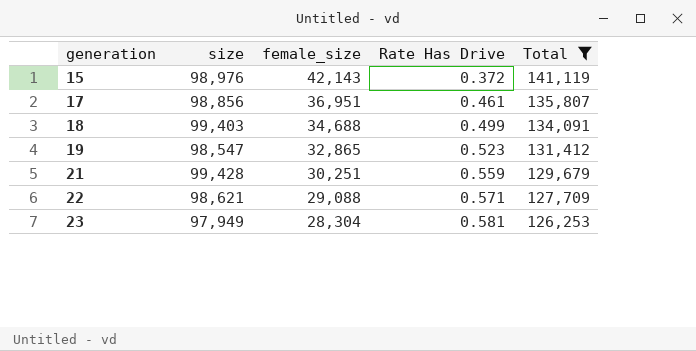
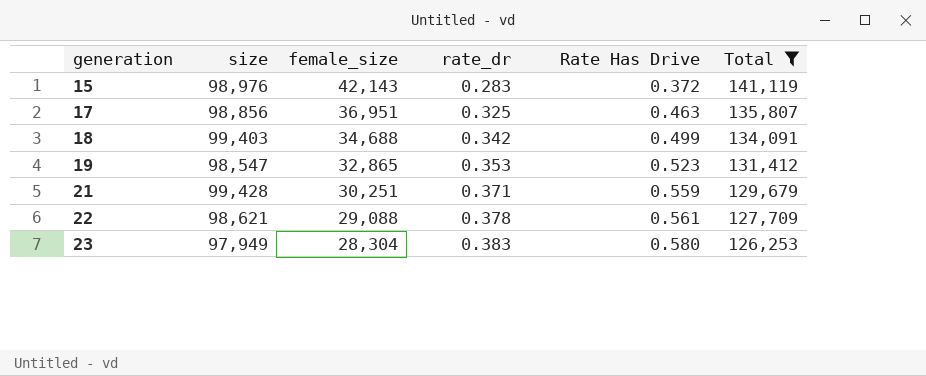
column rate_dr | position: none -> 4
17 | Rate Has Drive: 0.461 -> 0.463
22 | Rate Has Drive: 0.571 -> 0.561
23 | Rate Has Drive: 0.581 -> 0.580

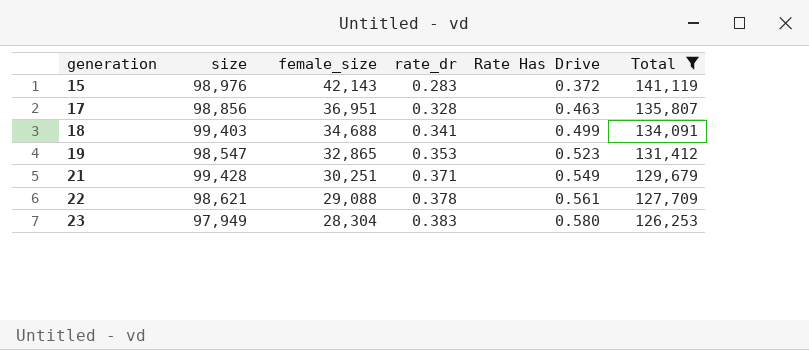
17 | rate_dr: 0.325 -> 0.328
18 | rate_dr: 0.342 -> 0.341
21 | Rate Has Drive: 0.559 -> 0.549

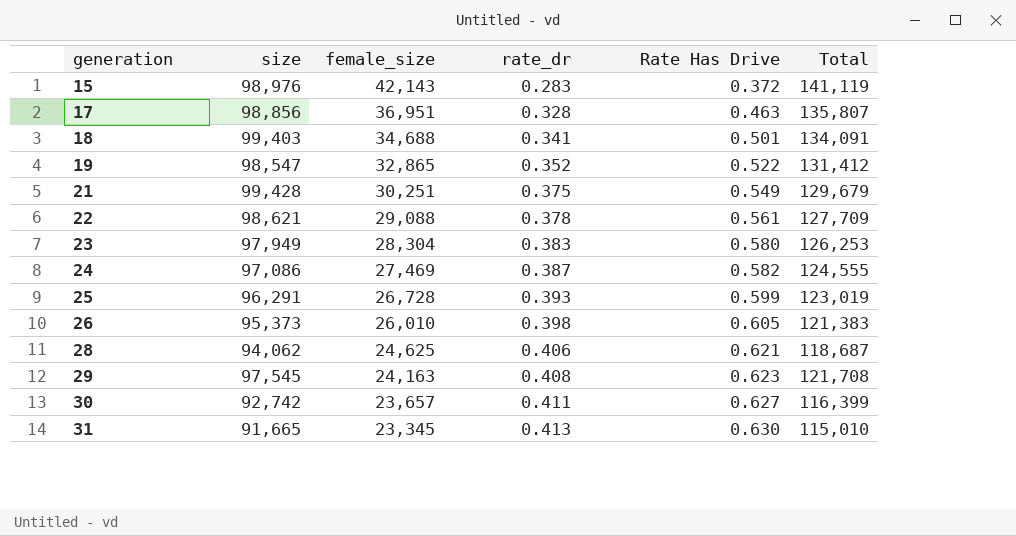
filter: Total >= 126,253 -> none
18 | Rate Has Drive: 0.499 -> 0.501
19 | rate_dr: 0.353 -> 0.352
19 | Rate Has Drive: 0.523 -> 0.522
21 | rate_dr: 0.371 -> 0.375

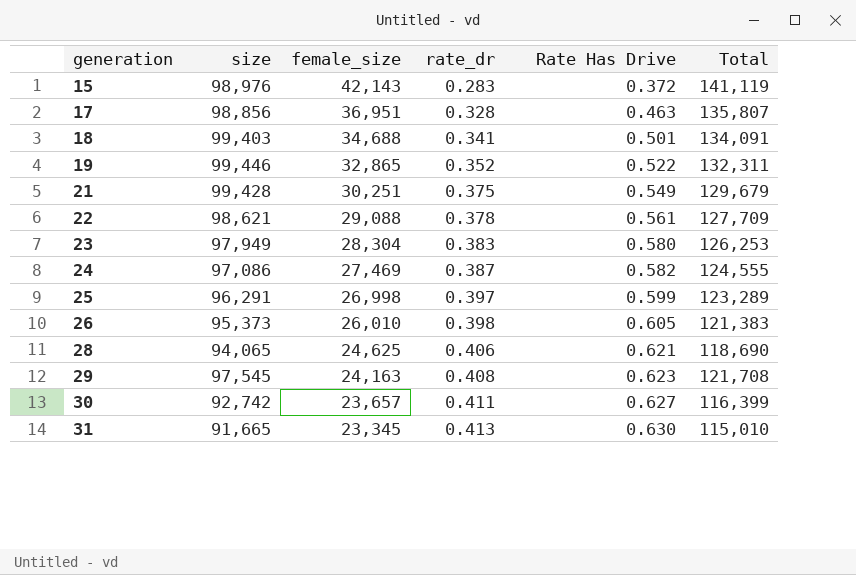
19 | size: 98,547 -> 99,446
19 | Total: 131,412 -> 132,311
25 | female_size: 26,728 -> 26,998
25 | rate_dr: 0.393 -> 0.397
25 | Total: 123,019 -> 123,289
28 | size: 94,062 -> 94,065
28 | Total: 118,687 -> 118,690

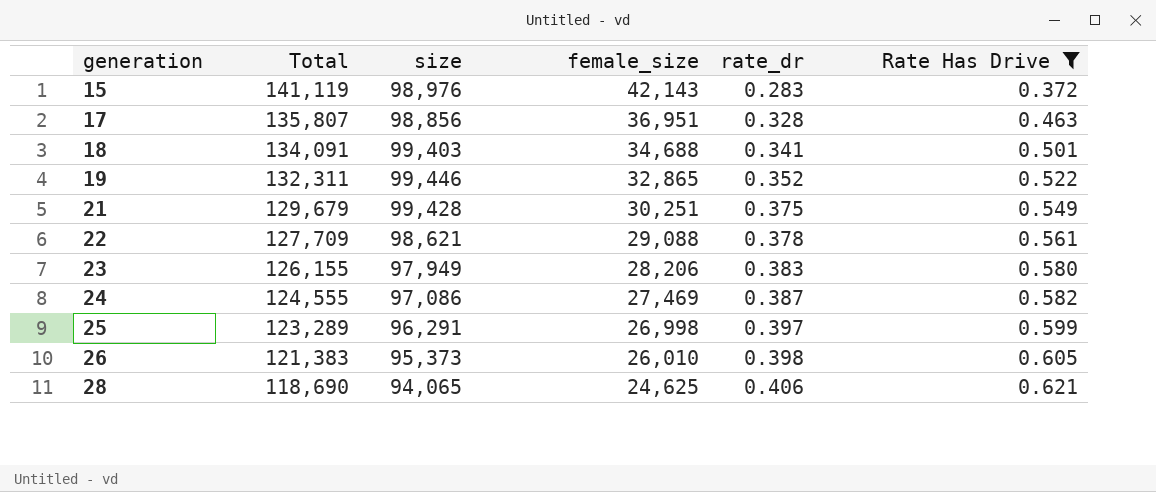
filter: none -> Rate Has Drive <= 0.621
column Total | position: 6 -> 2
23 | Total: 126,253 -> 126,155
23 | female_size: 28,304 -> 28,206

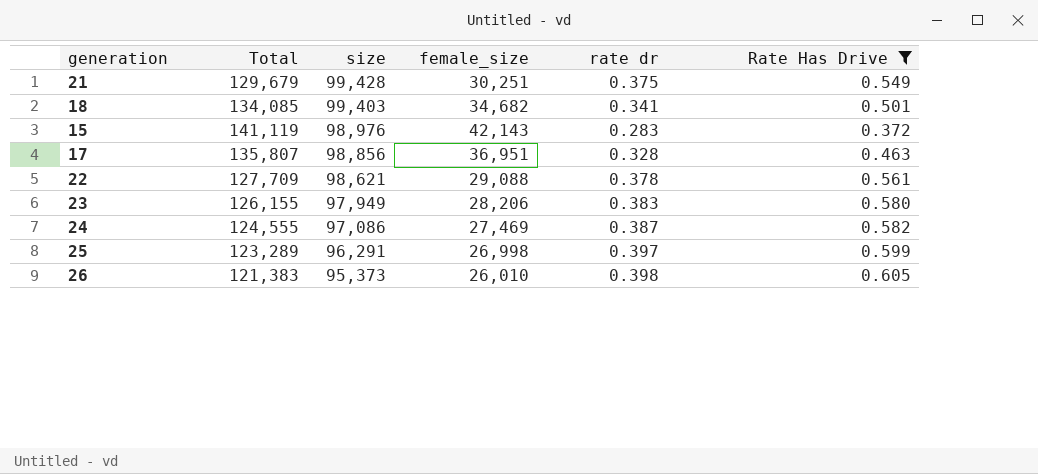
row order: generation ascending -> size descending
column name: rate_dr -> rate dr
row 19: 132,311 | 99,446 | 32,865 | 0.352 | 0.522 -> none
row 28: 118,690 | 94,065 | 24,625 | 0.406 | 0.621 -> none
18 | Total: 134,091 -> 134,085
18 | female_size: 34,688 -> 34,682

